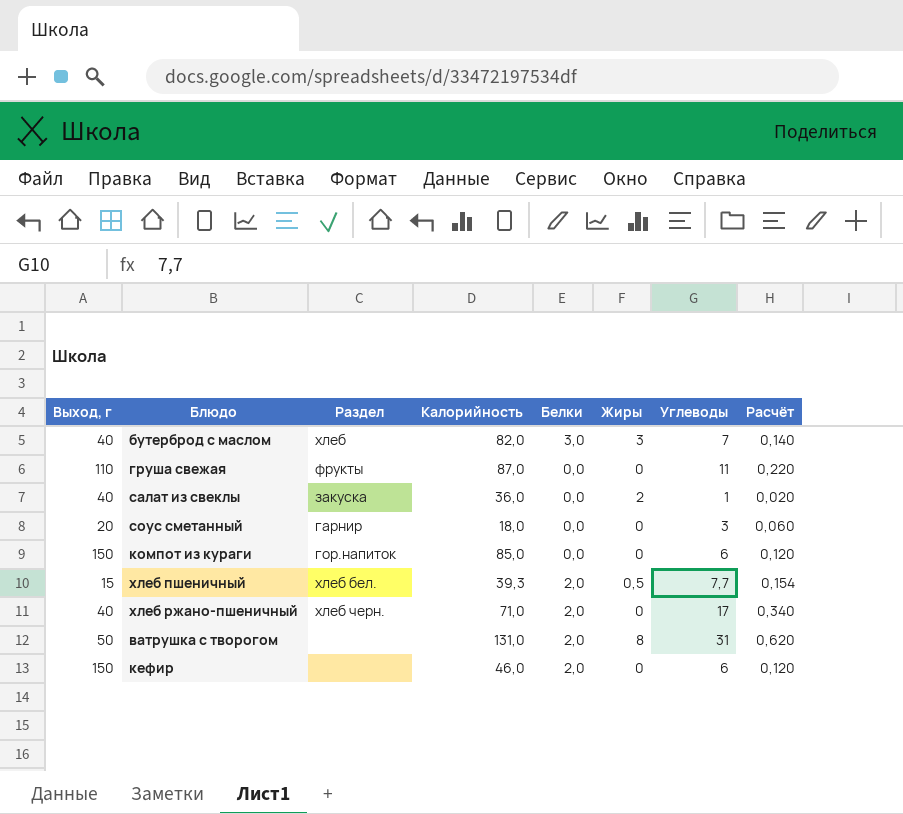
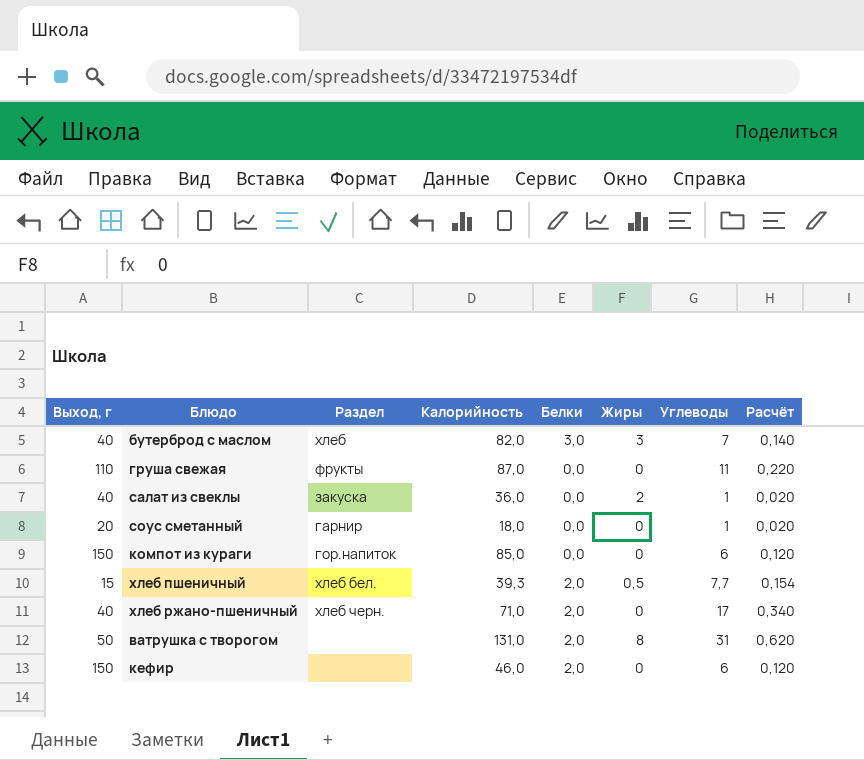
соус сметанный | Углеводы: 3 -> 1
соус сметанный | Расчёт: 0,060 -> 0,020

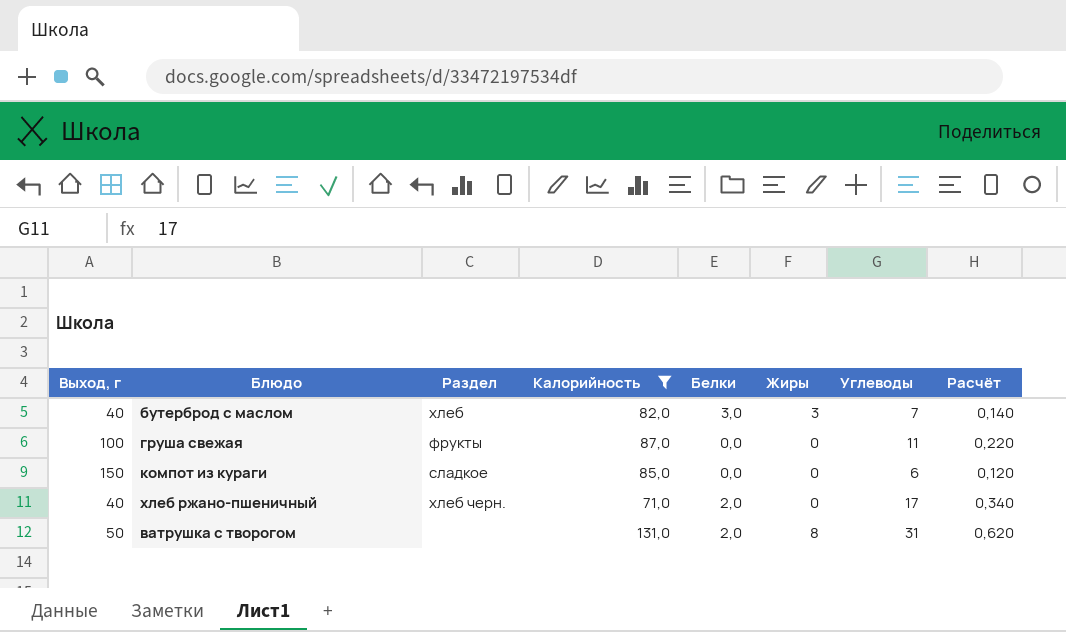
filter: none -> Калорийность >= 71,0
груша свежая | Выход, г: 110 -> 100
компот из кураги | Раздел: гор.напиток -> сладкое

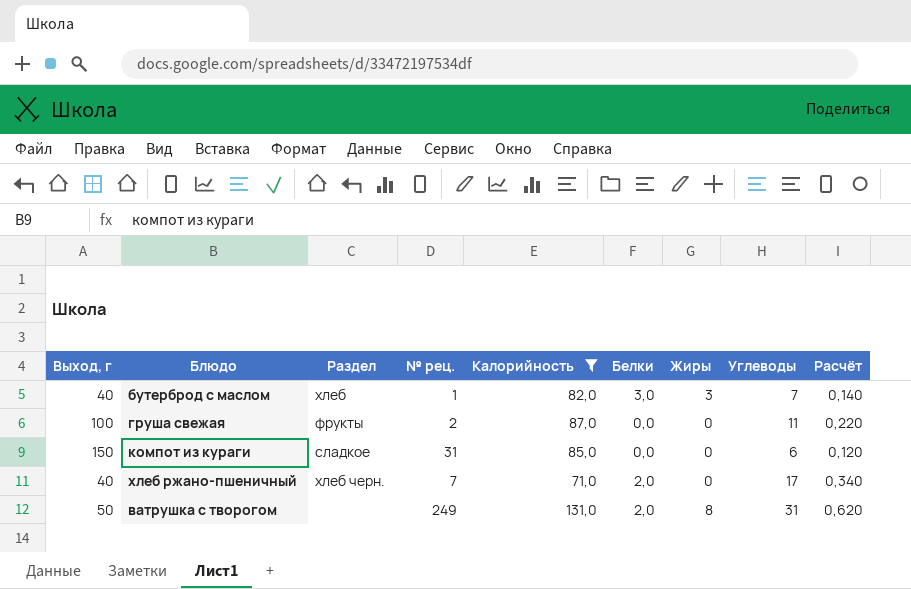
column № рец. | position: none -> 4

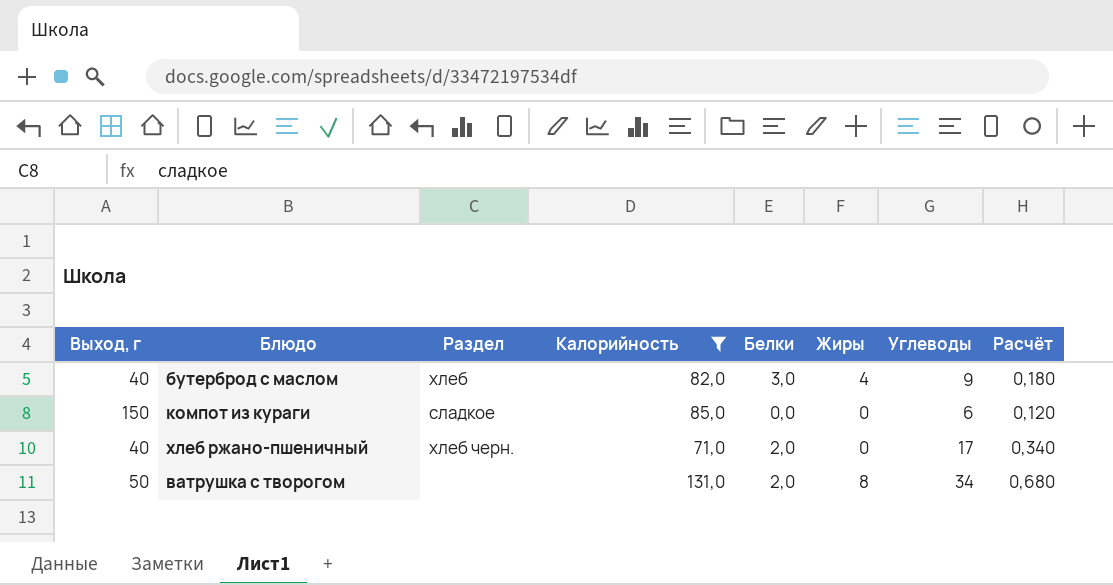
column № рец. | position: 4 -> none
row груша свежая: 100 | фрукты | 2 | 87,0 | 0,0 | 0 | 11 | 0,220 -> none
бутерброд с маслом | Жиры: 3 -> 4
бутерброд с маслом | Углеводы: 7 -> 9
бутерброд с маслом | Расчёт: 0,140 -> 0,180
ватрушка с творогом | Углеводы: 31 -> 34
ватрушка с творогом | Расчёт: 0,620 -> 0,680

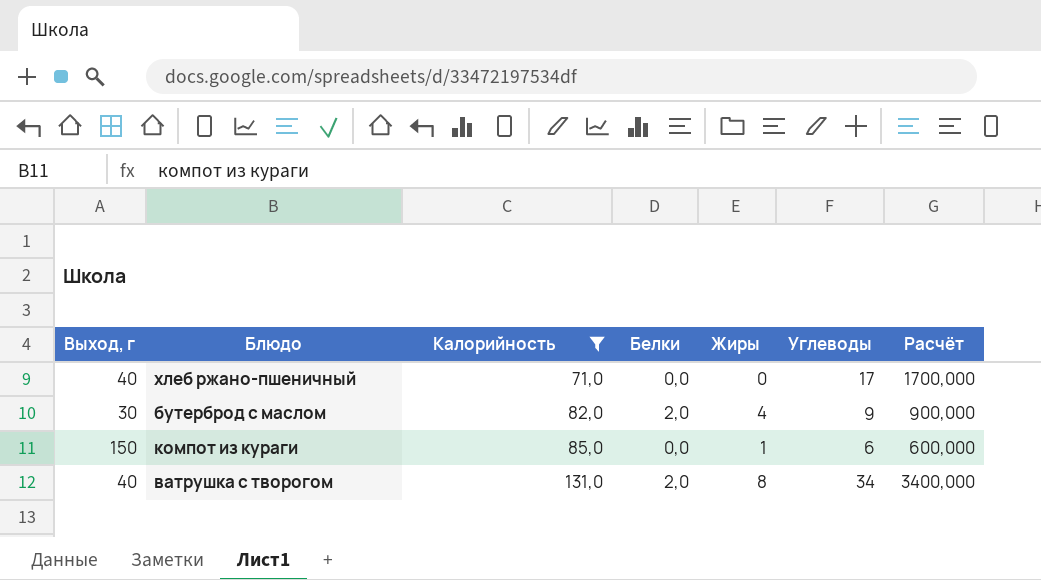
row order: none -> Калорийность ascending
column Раздел | position: 3 -> none
column Расчёт | formula: [Углеводы] * 0,02 -> [Углеводы] * 100
хлеб ржано-пшеничный | Белки: 2,0 -> 0,0
бутерброд с маслом | Выход, г: 40 -> 30
бутерброд с маслом | Белки: 3,0 -> 2,0
компот из кураги | Жиры: 0 -> 1
ватрушка с творогом | Выход, г: 50 -> 40

